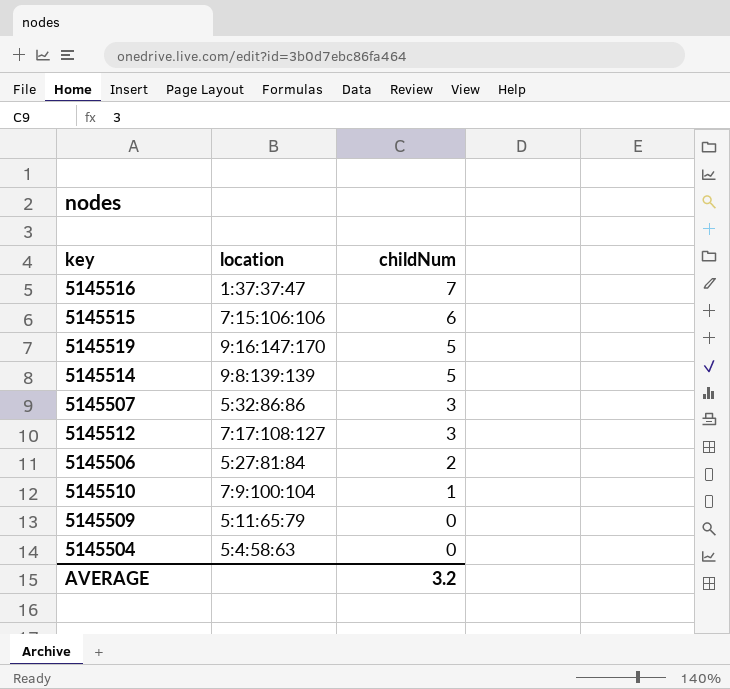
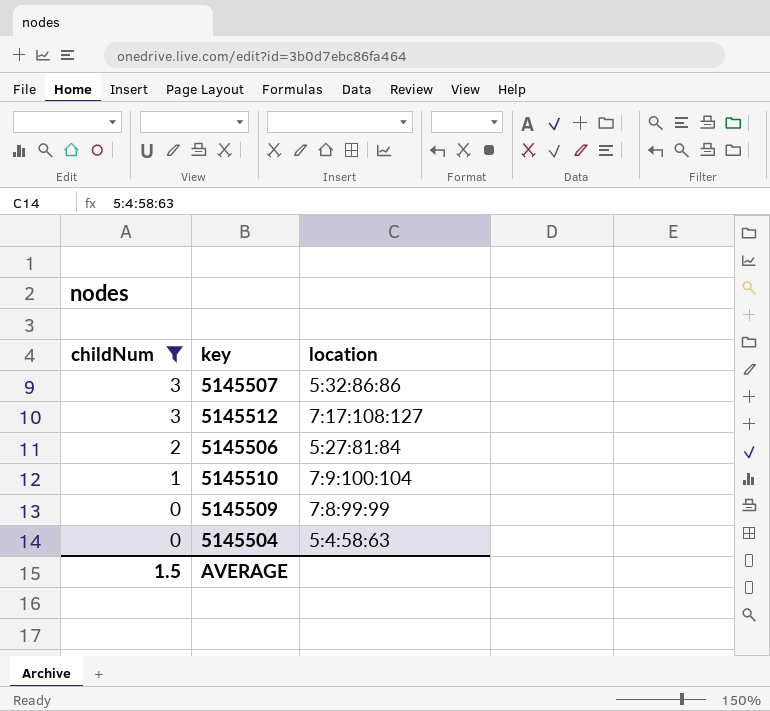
filter: none -> childNum <= 3
column childNum | position: 3 -> 1
5145509 | location: 5:11:65:79 -> 7:8:99:99
AVERAGE | childNum: 3.2 -> 1.5

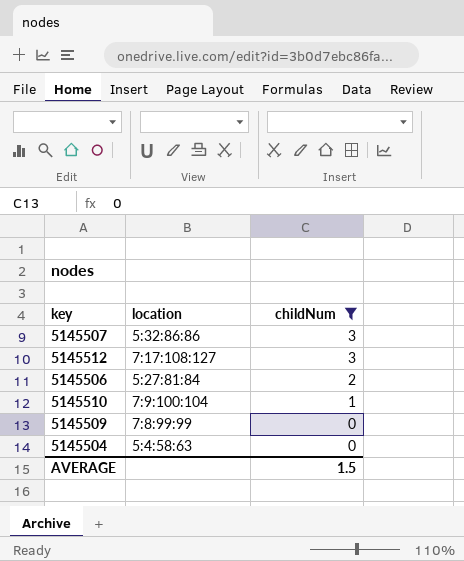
column childNum | position: 1 -> 3

